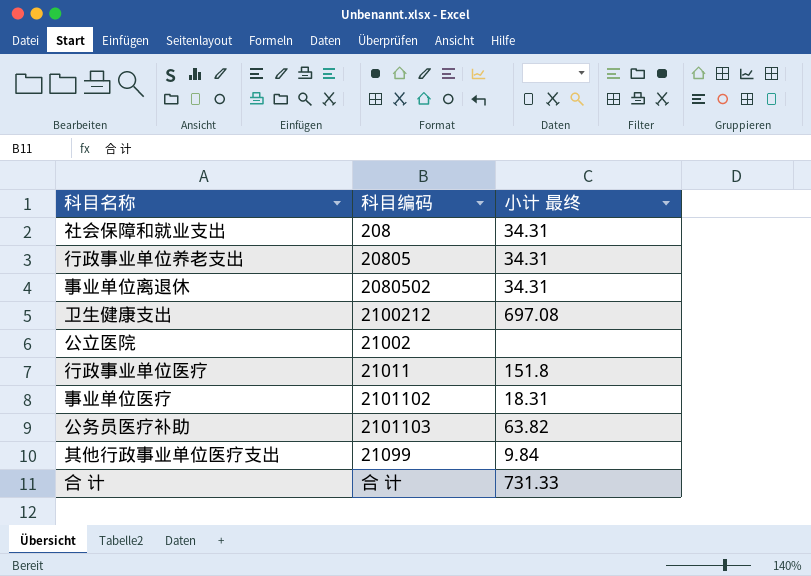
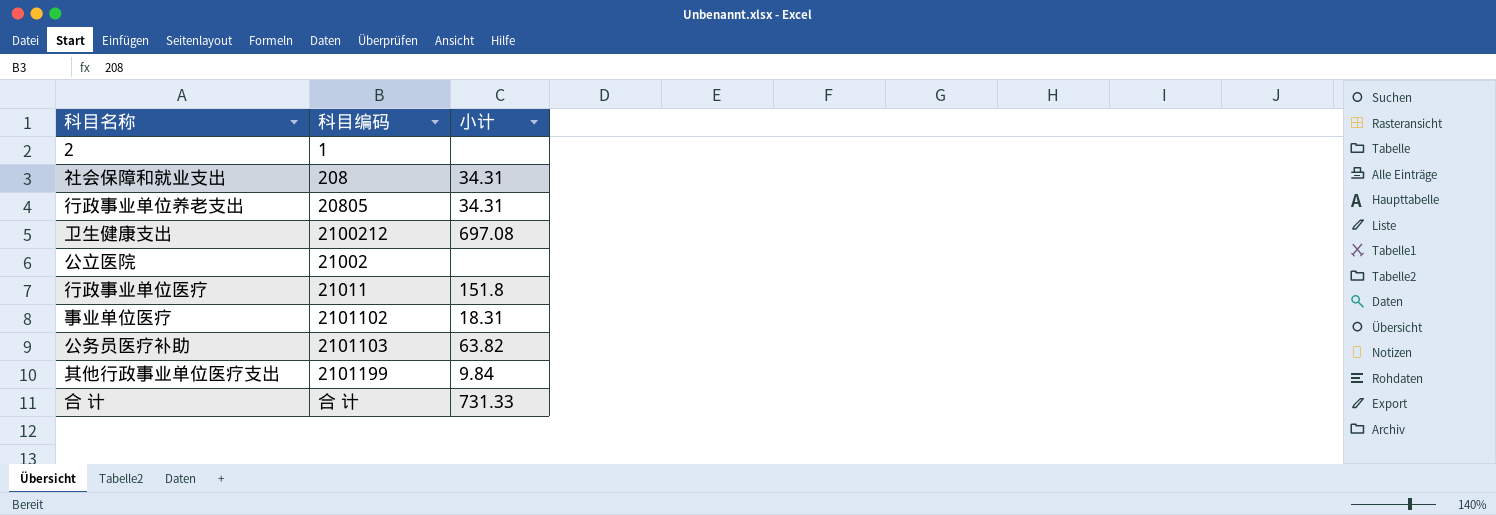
column name: 小计 最终 -> 小计
row 事业单位离退休: 2080502 | 34.31 -> none
row 2: none -> 1 | none
其他行政事业单位医疗支出 | 科目编码: 21099 -> 2101199

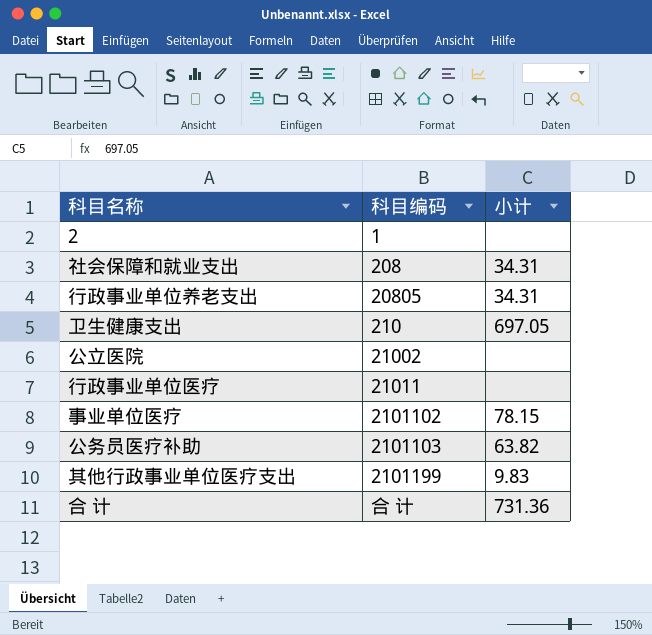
卫生健康支出 | 科目编码: 2100212 -> 210
卫生健康支出 | 小计: 697.08 -> 697.05
行政事业单位医疗 | 小计: 151.8 -> none
事业单位医疗 | 小计: 18.31 -> 78.15
其他行政事业单位医疗支出 | 小计: 9.84 -> 9.83
合 计 | 小计: 731.33 -> 731.36

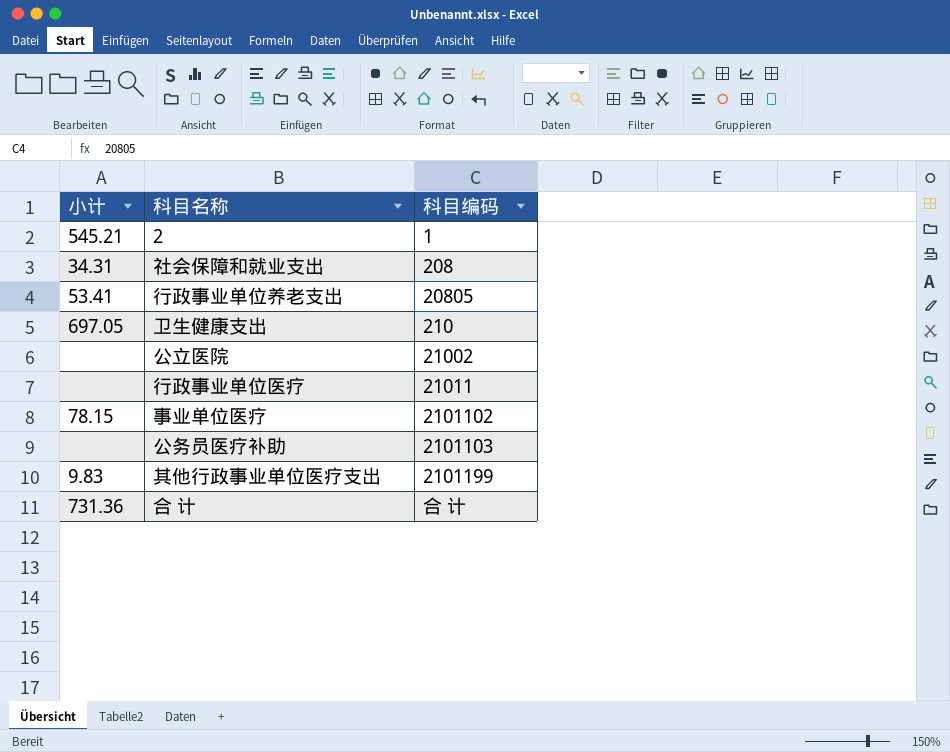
column 小计 | position: 3 -> 1
2 | 小计: none -> 545.21
行政事业单位养老支出 | 小计: 34.31 -> 53.41
公务员医疗补助 | 小计: 63.82 -> none

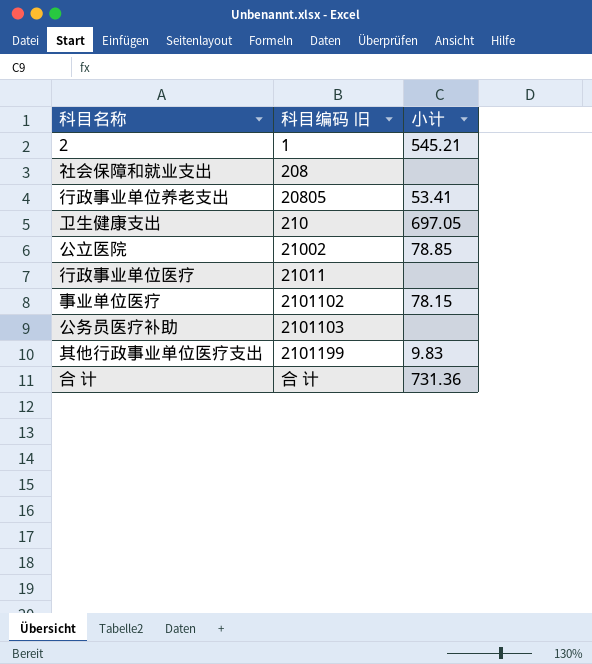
column name: 科目编码 -> 科目编码 旧
column 小计 | position: 1 -> 3
社会保障和就业支出 | 小计: 34.31 -> none
公立医院 | 小计: none -> 78.85

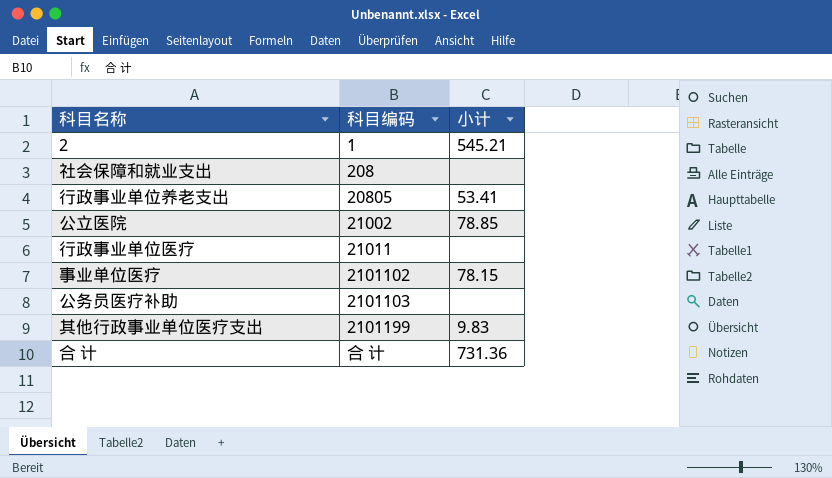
column name: 科目编码 旧 -> 科目编码
row 卫生健康支出: 210 | 697.05 -> none

